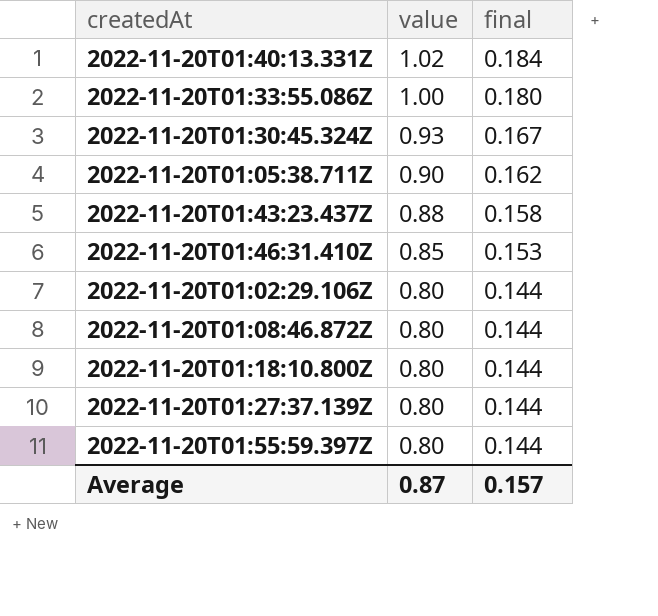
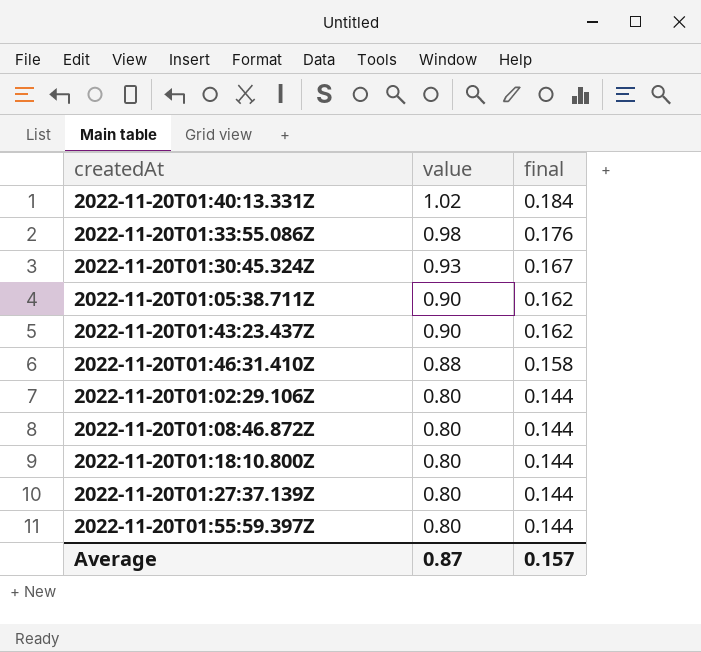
2022-11-20T01:33:55.086Z | value: 1.00 -> 0.98
2022-11-20T01:33:55.086Z | final: 0.180 -> 0.176
2022-11-20T01:43:23.437Z | value: 0.88 -> 0.90
2022-11-20T01:43:23.437Z | final: 0.158 -> 0.162
2022-11-20T01:46:31.410Z | value: 0.85 -> 0.88
2022-11-20T01:46:31.410Z | final: 0.153 -> 0.158

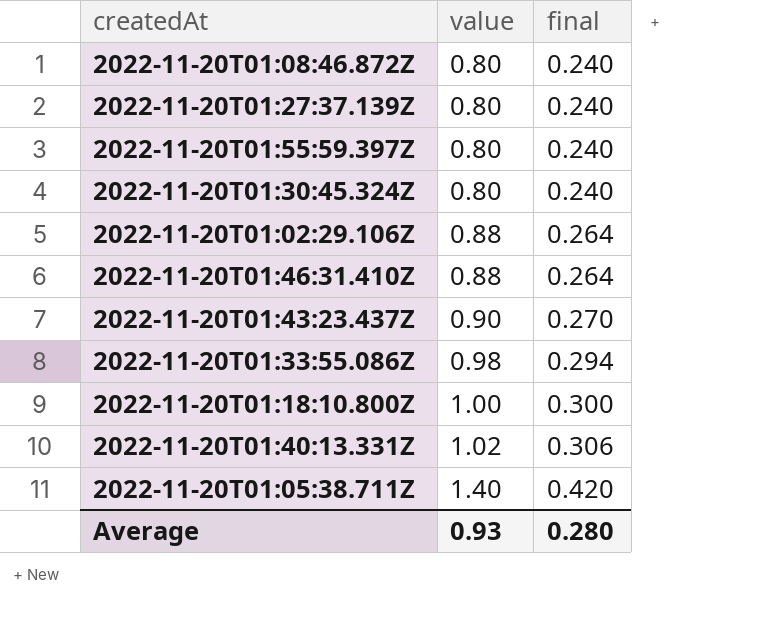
row order: value descending -> value ascending
column final | formula: [value] * 0.18 -> [value] * 0.3
2022-11-20T01:30:45.324Z | value: 0.93 -> 0.80
2022-11-20T01:02:29.106Z | value: 0.80 -> 0.88
2022-11-20T01:18:10.800Z | value: 0.80 -> 1.00
2022-11-20T01:05:38.711Z | value: 0.90 -> 1.40
Average | value: 0.87 -> 0.93
Average | final: 0.157 -> 0.280

